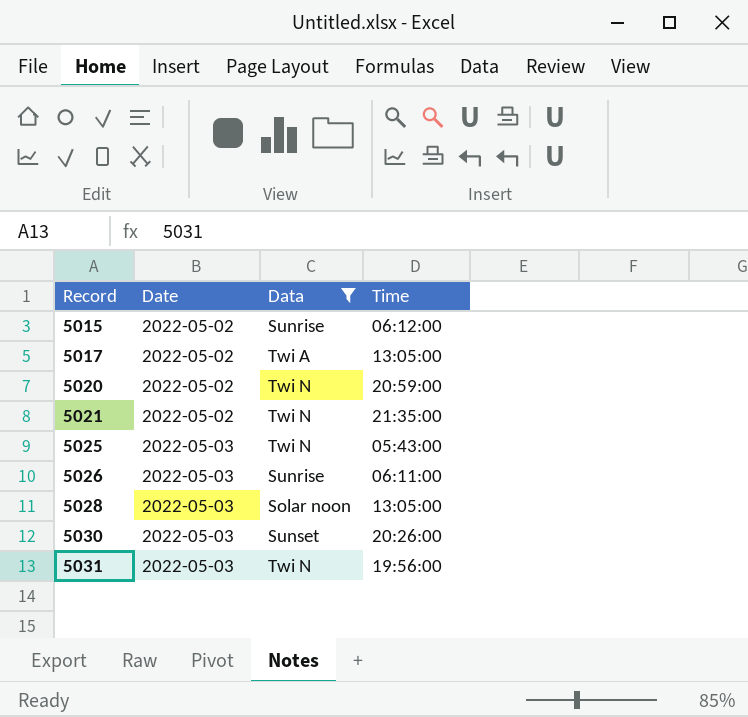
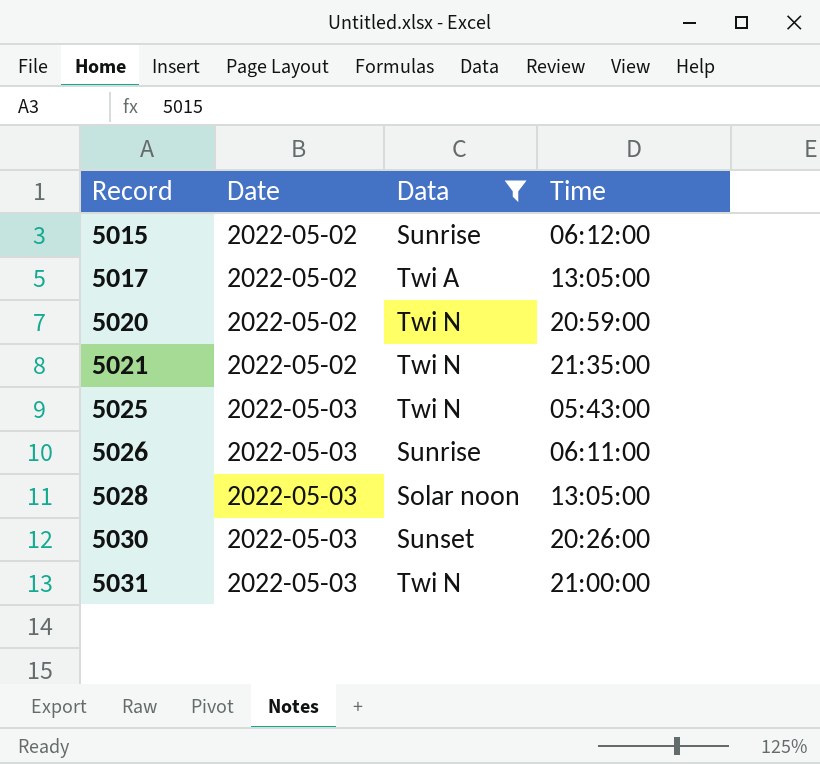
5031 | Time: 19:56:00 -> 21:00:00

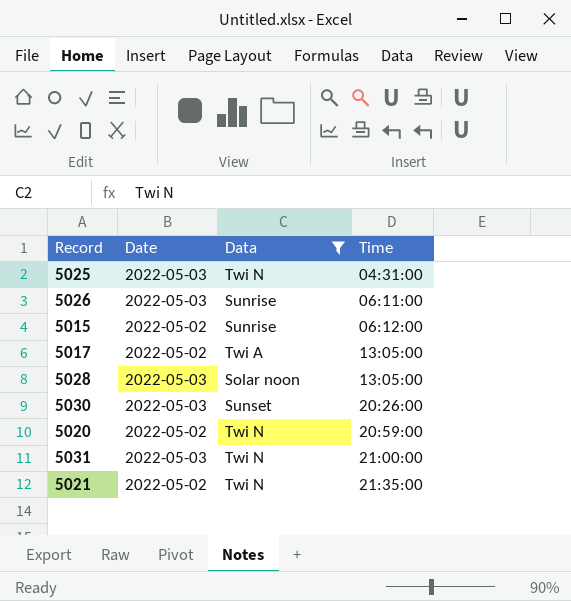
row order: Record ascending -> Time ascending
5025 | Time: 05:43:00 -> 04:31:00

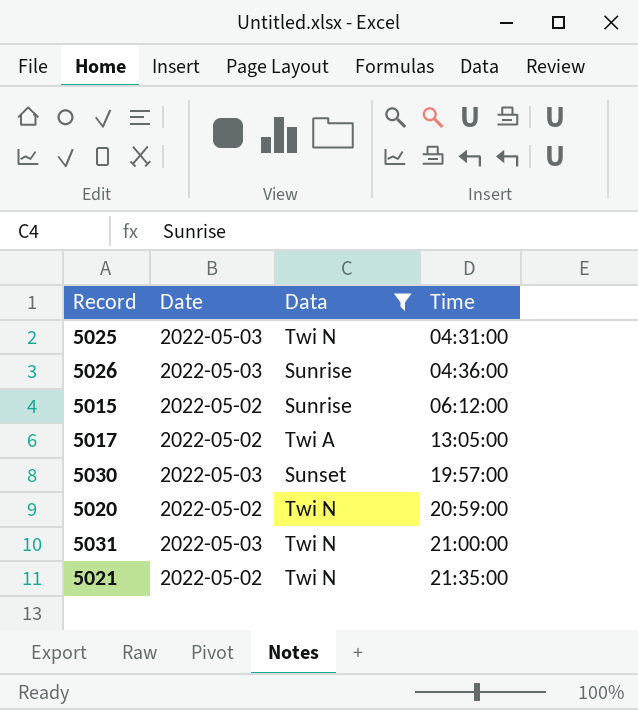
row 5028: 2022-05-03 | Solar noon | 13:05:00 -> none
5026 | Time: 06:11:00 -> 04:36:00
5030 | Time: 20:26:00 -> 19:57:00

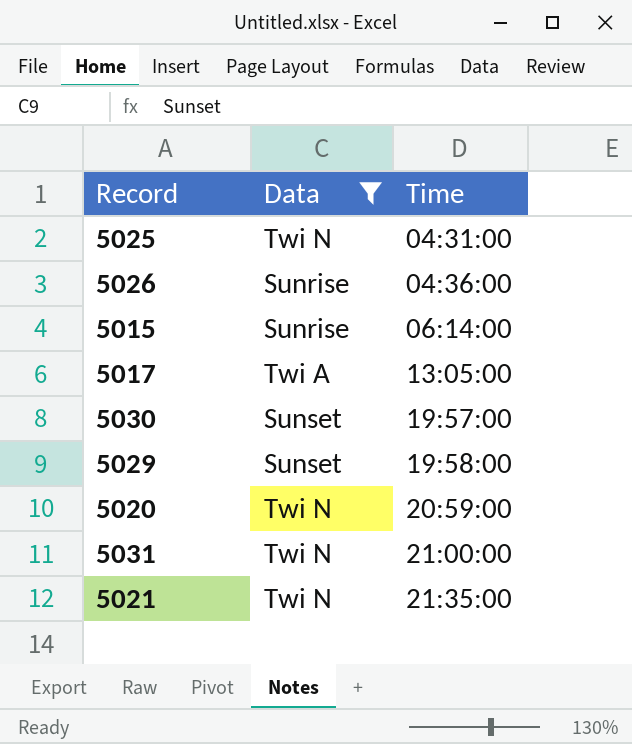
column Date | position: 2 -> none
5015 | Time: 06:12:00 -> 06:14:00
row 5029: none -> Sunset | 19:58:00

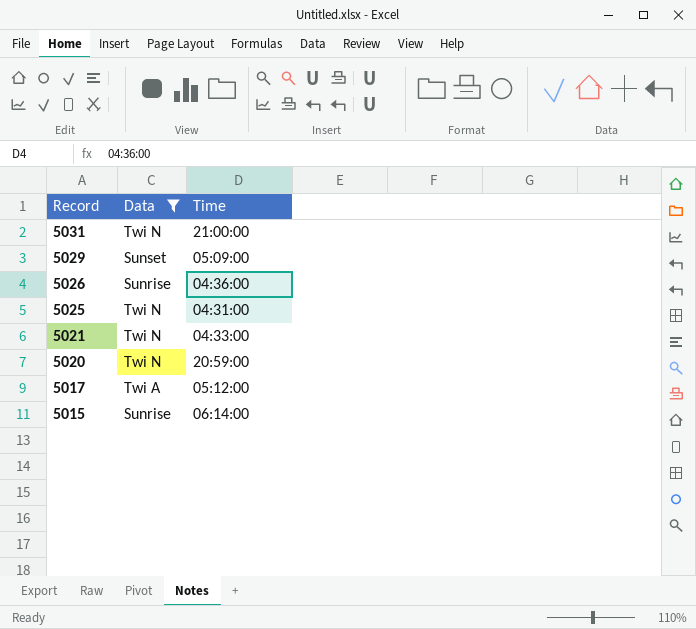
row order: Time ascending -> Record descending
row 5030: Sunset | 19:57:00 -> none
5029 | Time: 19:58:00 -> 05:09:00
5021 | Time: 21:35:00 -> 04:33:00
5017 | Time: 13:05:00 -> 05:12:00

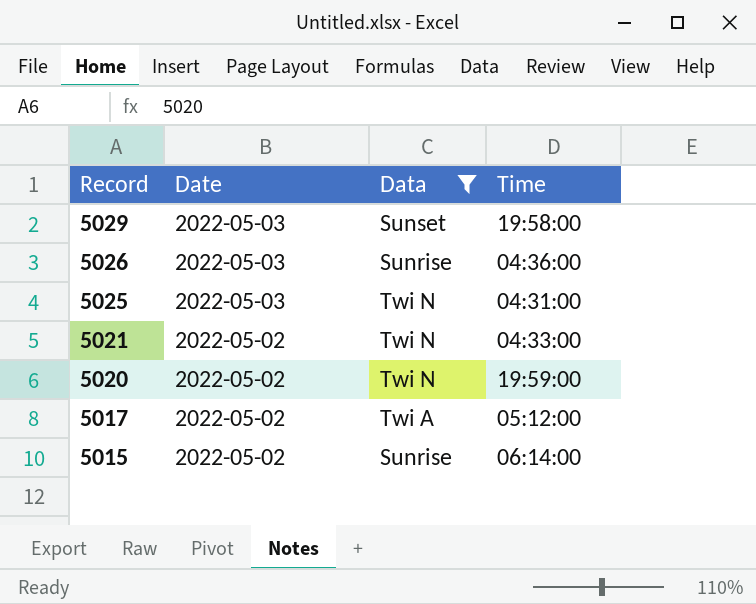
column Date | position: none -> 2
row 5031: Twi N | 21:00:00 -> none
5029 | Time: 05:09:00 -> 19:58:00
5020 | Time: 20:59:00 -> 19:59:00

